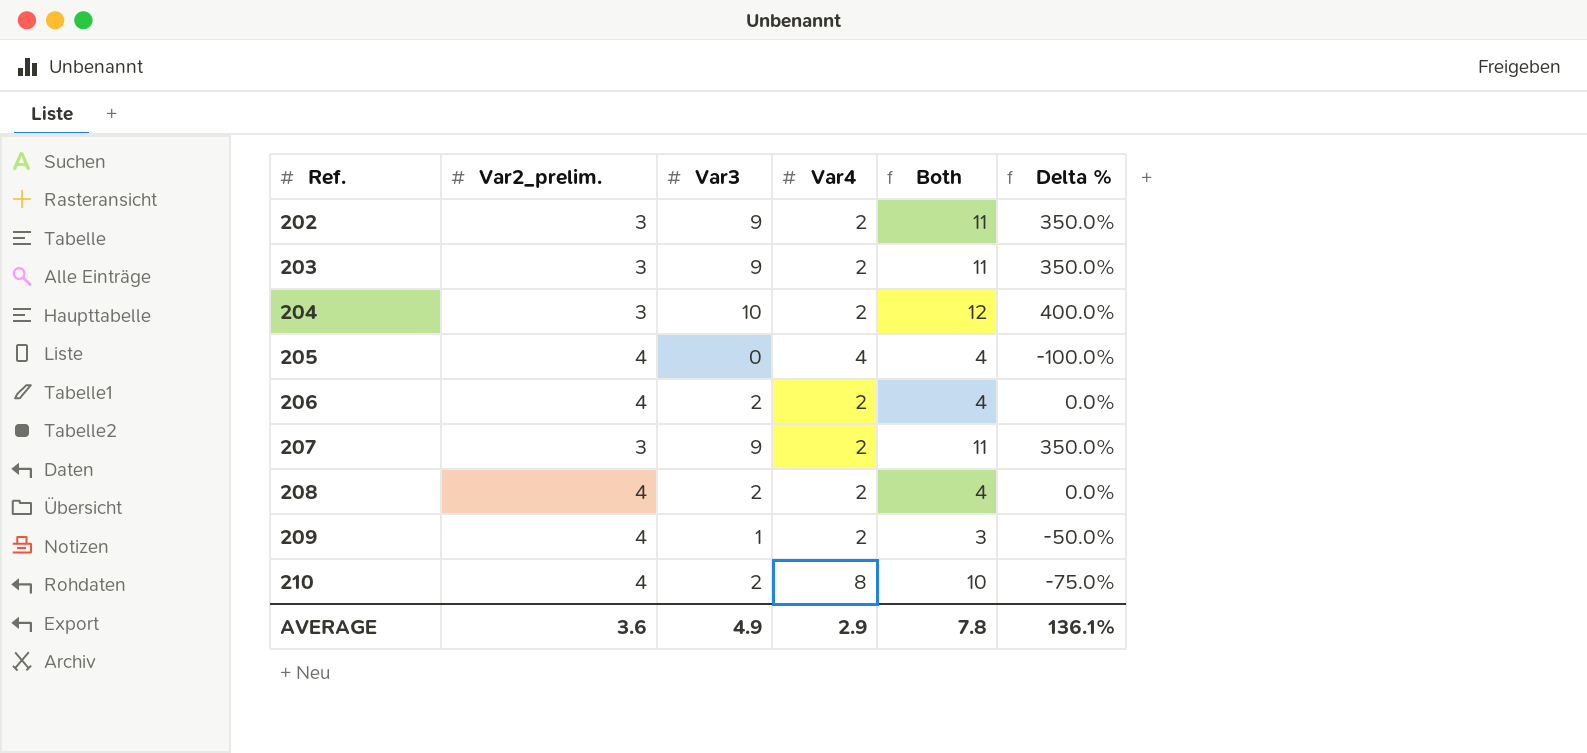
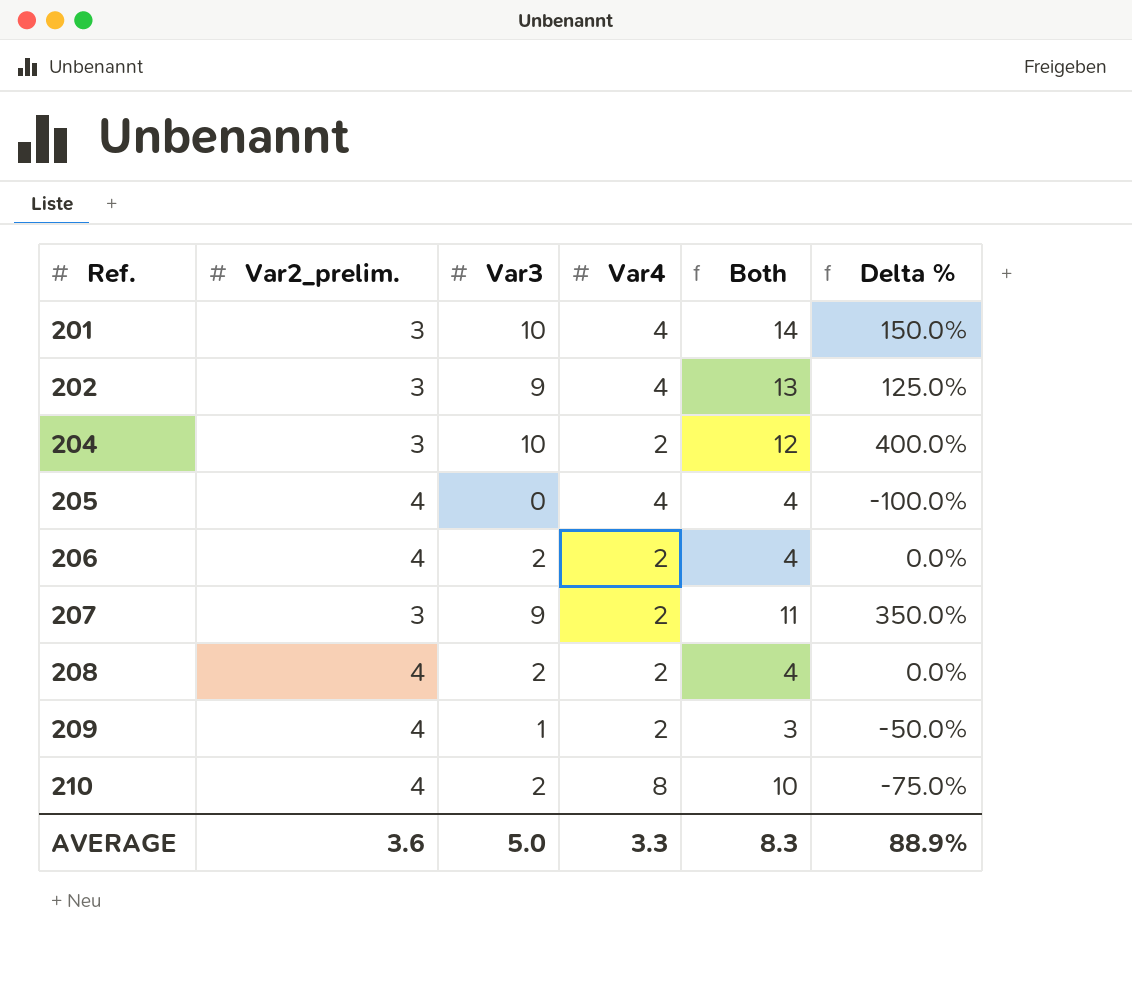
row 203: 3 | 9 | 2 | 11 | 350.0% -> none
row 201: none -> 3 | 10 | 4 | 14 | 150.0%
202 | Var4: 2 -> 4
202 | Both: 11 -> 13
202 | Delta %: 350.0% -> 125.0%
AVERAGE | Var3: 4.9 -> 5.0
AVERAGE | Var4: 2.9 -> 3.3
AVERAGE | Both: 7.8 -> 8.3
AVERAGE | Delta %: 136.1% -> 88.9%

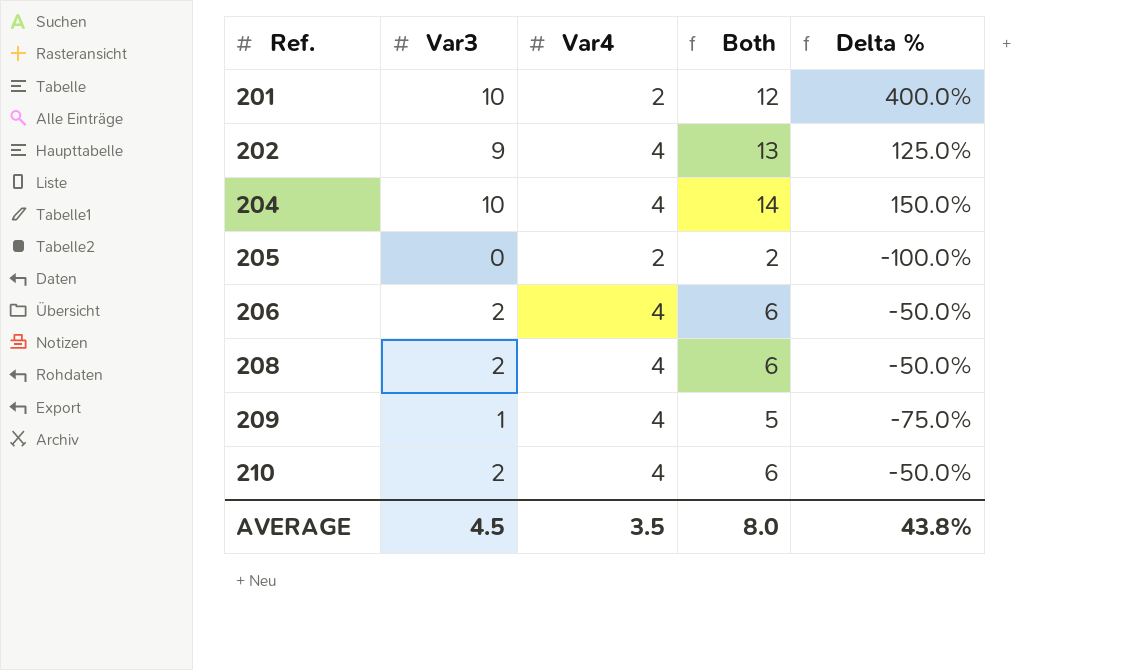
column Var2_prelim. | position: 2 -> none
row 207: 3 | 9 | 2 | 11 | 350.0% -> none
201 | Var4: 4 -> 2
201 | Both: 14 -> 12
201 | Delta %: 150.0% -> 400.0%
204 | Var4: 2 -> 4
204 | Both: 12 -> 14
204 | Delta %: 400.0% -> 150.0%
205 | Var4: 4 -> 2
205 | Both: 4 -> 2
206 | Var4: 2 -> 4
206 | Both: 4 -> 6
206 | Delta %: 0.0% -> -50.0%
208 | Var4: 2 -> 4
208 | Both: 4 -> 6
208 | Delta %: 0.0% -> -50.0%
209 | Var4: 2 -> 4
209 | Both: 3 -> 5
209 | Delta %: -50.0% -> -75.0%
210 | Var4: 8 -> 4
210 | Both: 10 -> 6
210 | Delta %: -75.0% -> -50.0%
AVERAGE | Var3: 5.0 -> 4.5
AVERAGE | Var4: 3.3 -> 3.5
AVERAGE | Both: 8.3 -> 8.0
AVERAGE | Delta %: 88.9% -> 43.8%

